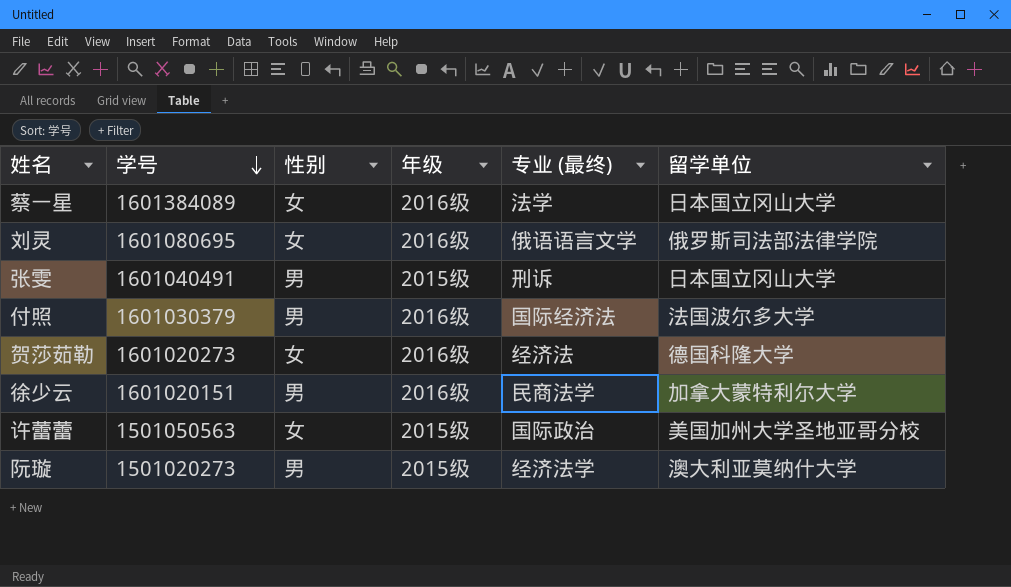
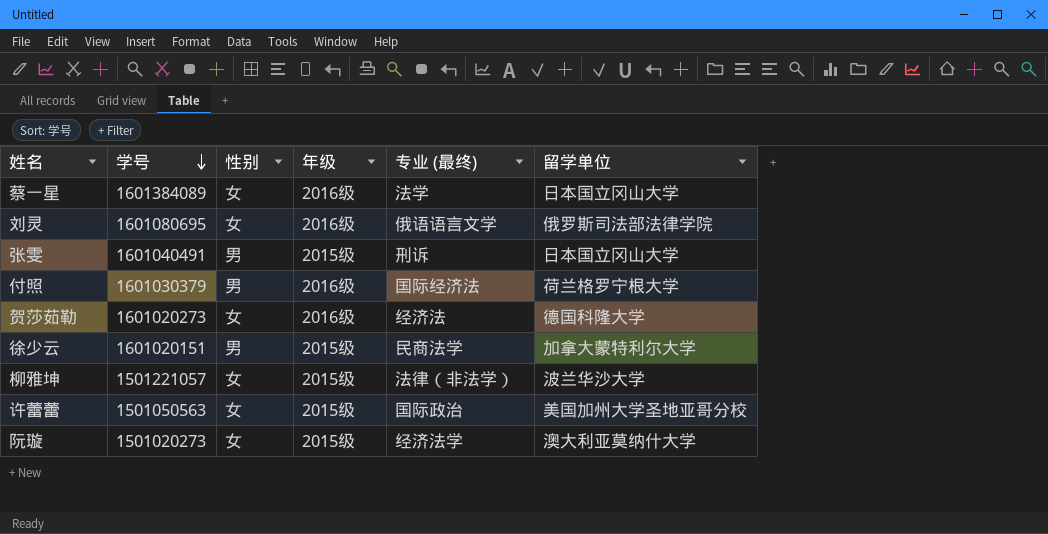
付照 | 留学单位: 法国波尔多大学 -> 荷兰格罗宁根大学
徐少云 | 年级: 2016级 -> 2015级
row 柳雅坤: none -> 1501221057 | 女 | 2015级 | 法律（非法学） | 波兰华沙大学
阮璇 | 性别: 男 -> 女

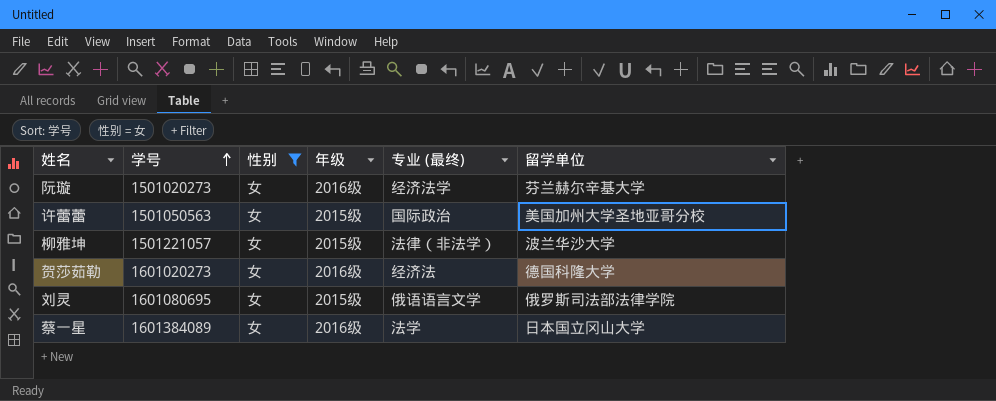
filter: none -> 性别 = 女
row order: 学号 descending -> 学号 ascending
阮璇 | 年级: 2015级 -> 2016级
阮璇 | 留学单位: 澳大利亚莫纳什大学 -> 芬兰赫尔辛基大学
刘灵 | 年级: 2016级 -> 2015级

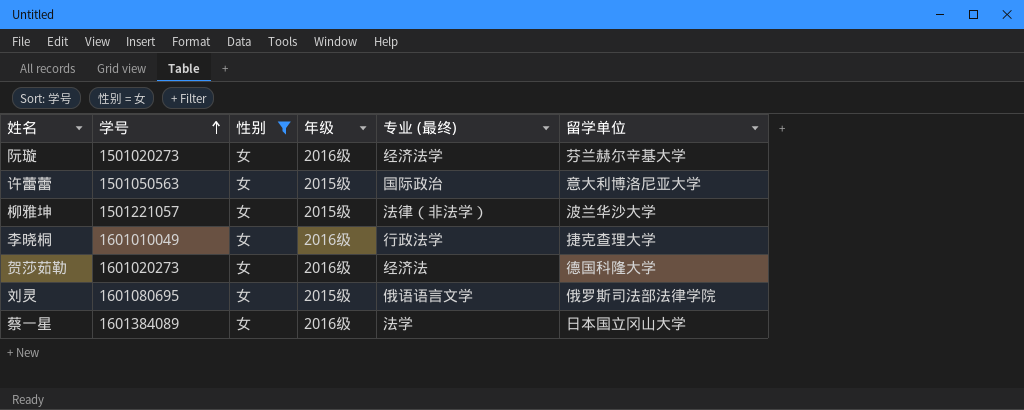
许蕾蕾 | 留学单位: 美国加州大学圣地亚哥分校 -> 意大利博洛尼亚大学
row 李晓桐: none -> 1601010049 | 女 | 2016级 | 行政法学 | 捷克查理大学

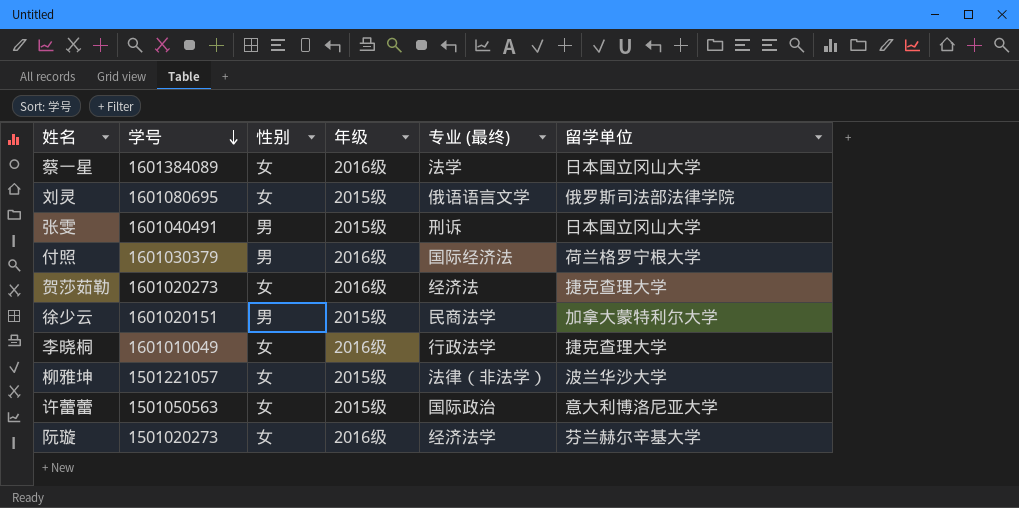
filter: 性别 = 女 -> none
row order: 学号 ascending -> 学号 descending
贺莎茹勒 | 留学单位: 德国科隆大学 -> 捷克查理大学

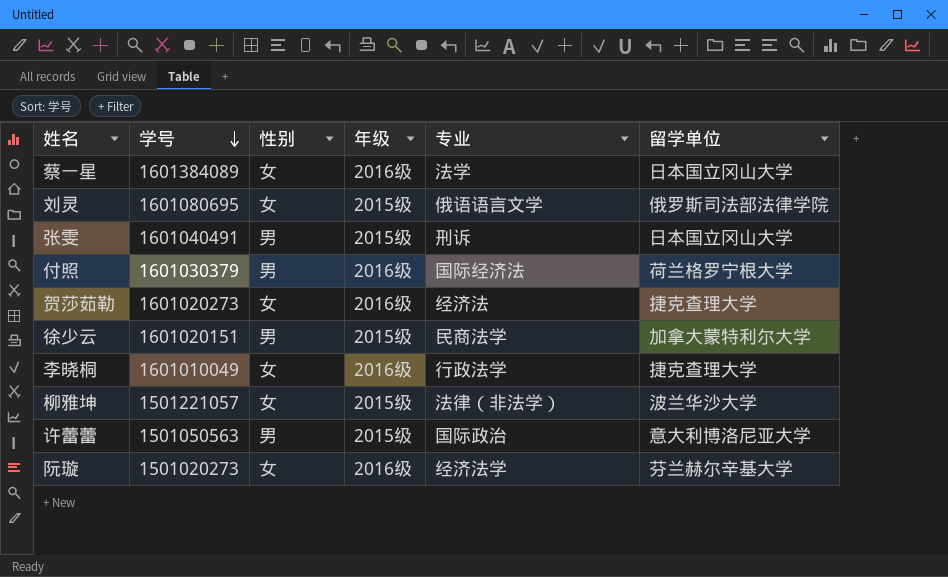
column name: 专业 (最终) -> 专业
许蕾蕾 | 性别: 女 -> 男

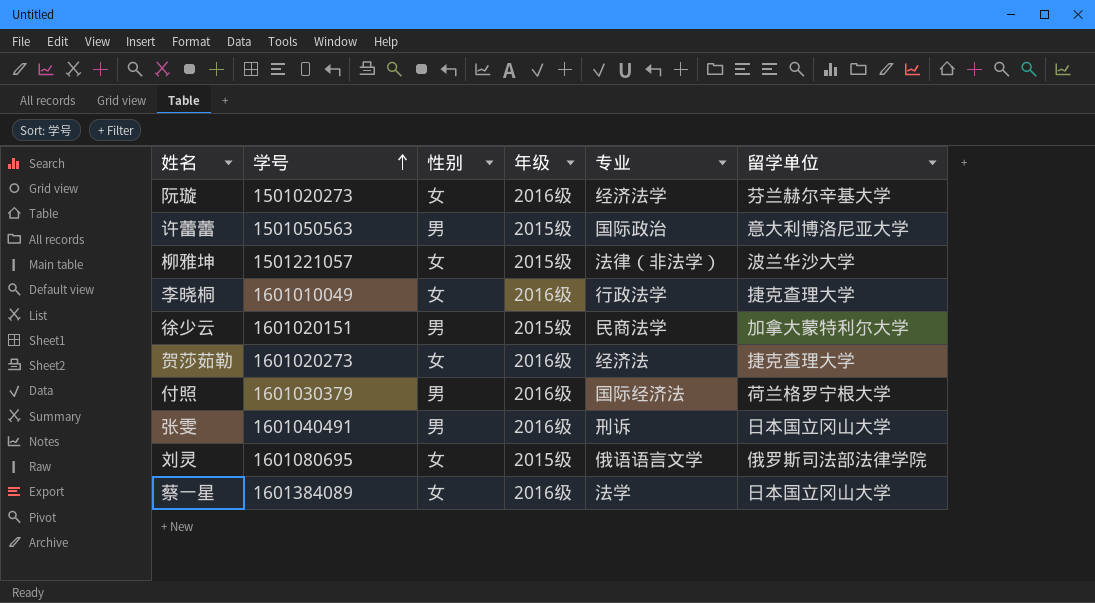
row order: 学号 descending -> 学号 ascending
张雯 | 年级: 2015级 -> 2016级

